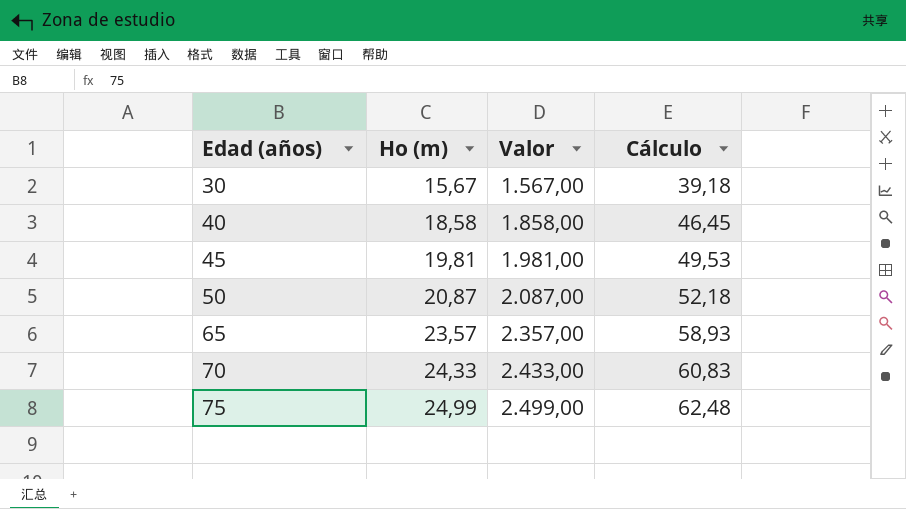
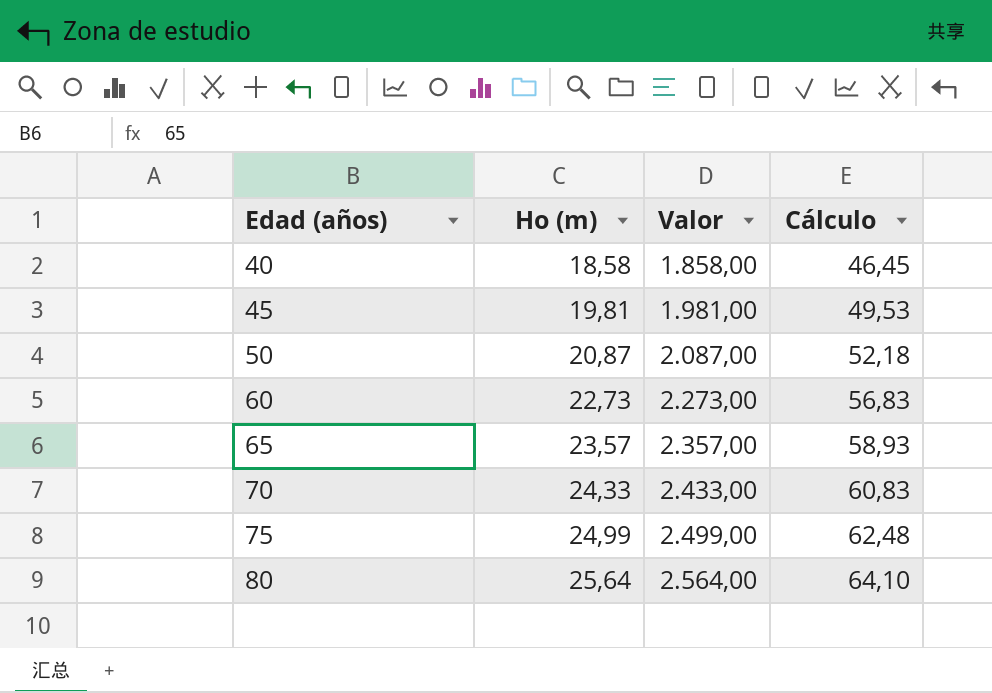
row 30: 15,67 | 1.567,00 | 39,18 -> none
row 60: none -> 22,73 | 2.273,00 | 56,83
row 80: none -> 25,64 | 2.564,00 | 64,10

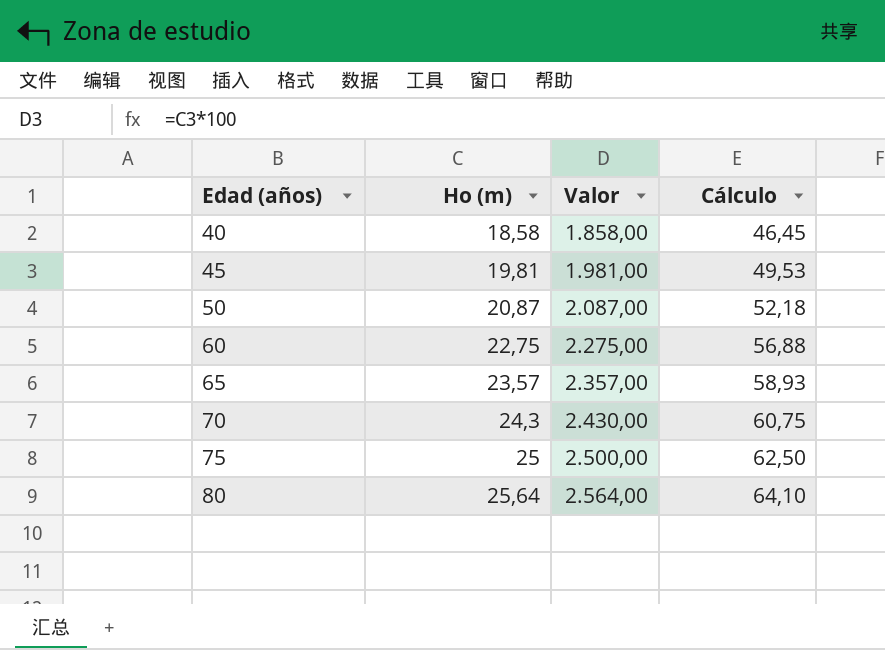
60 | Ho (m): 22,73 -> 22,75
60 | Valor: 2.273,00 -> 2.275,00
60 | Cálculo: 56,83 -> 56,88
70 | Ho (m): 24,33 -> 24,3
70 | Valor: 2.433,00 -> 2.430,00
70 | Cálculo: 60,83 -> 60,75
75 | Ho (m): 24,99 -> 25
75 | Valor: 2.499,00 -> 2.500,00
75 | Cálculo: 62,48 -> 62,50

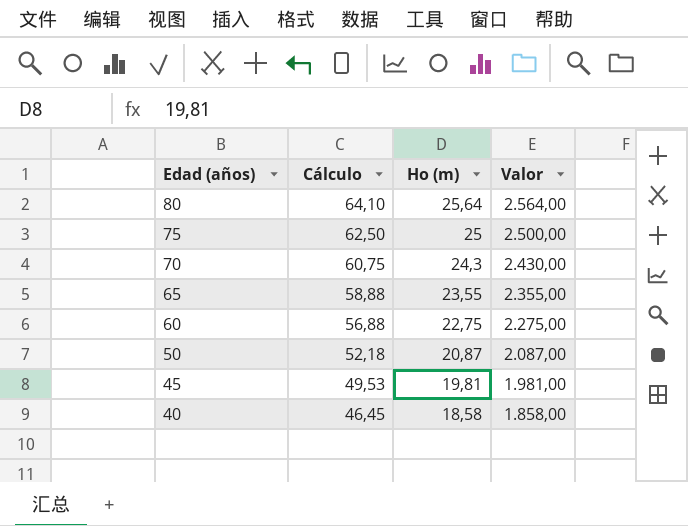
row order: Edad (años) ascending -> Edad (años) descending
column Cálculo | position: 4 -> 2
65 | Cálculo: 58,93 -> 58,88
65 | Ho (m): 23,57 -> 23,55
65 | Valor: 2.357,00 -> 2.355,00

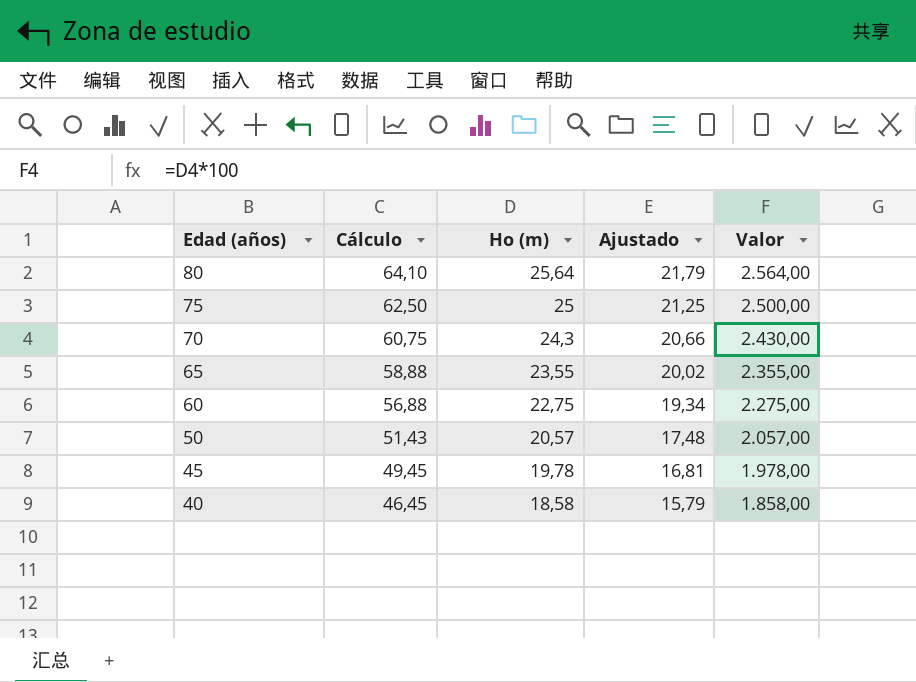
column Ajustado | formula: none -> [Ho (m)] * 0,85
50 | Cálculo: 52,18 -> 51,43
50 | Ho (m): 20,87 -> 20,57
50 | Valor: 2.087,00 -> 2.057,00
45 | Cálculo: 49,53 -> 49,45
45 | Ho (m): 19,81 -> 19,78
45 | Valor: 1.981,00 -> 1.978,00

